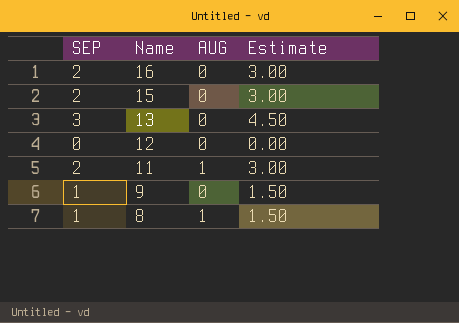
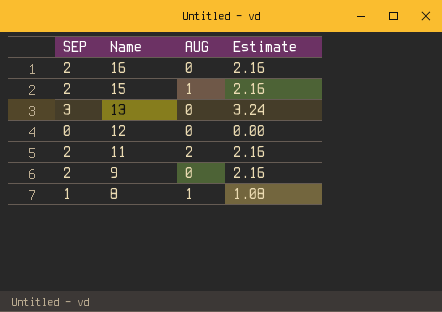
column Estimate | formula: [SEP] * 1.5 -> [SEP] * 1.08
15 | AUG: 0 -> 1
11 | AUG: 1 -> 2
9 | SEP: 1 -> 2

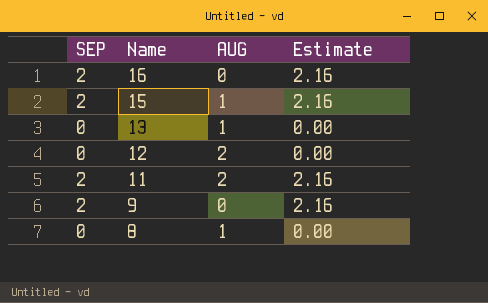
13 | SEP: 3 -> 0
13 | AUG: 0 -> 1
13 | Estimate: 3.24 -> 0.00
12 | AUG: 0 -> 2
8 | SEP: 1 -> 0
8 | Estimate: 1.08 -> 0.00

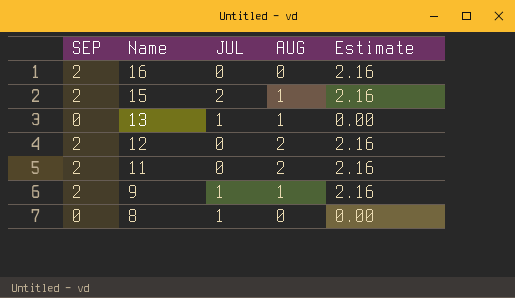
column JUL | position: none -> 3
12 | SEP: 0 -> 2
12 | Estimate: 0.00 -> 2.16
9 | AUG: 0 -> 1
8 | AUG: 1 -> 0

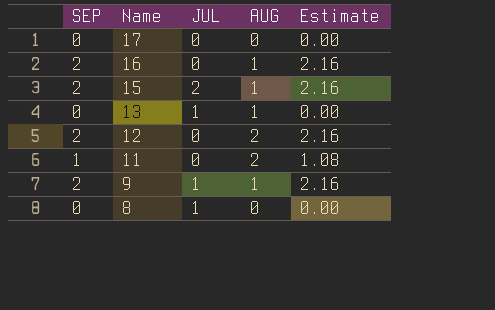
row 17: none -> 0 | 0 | 0 | 0.00
16 | AUG: 0 -> 1
11 | SEP: 2 -> 1
11 | Estimate: 2.16 -> 1.08

